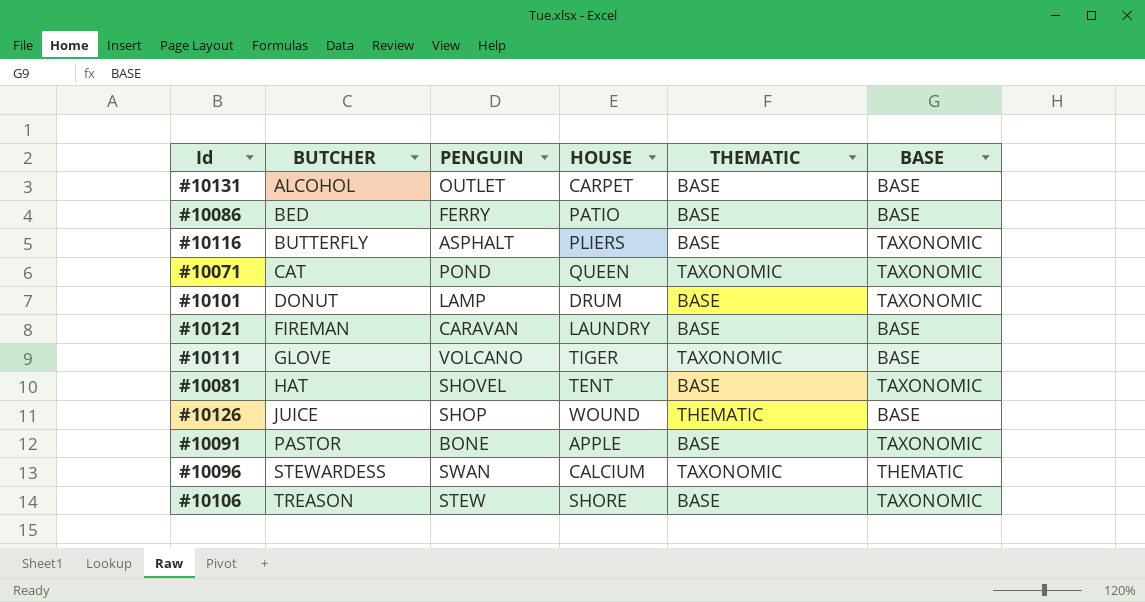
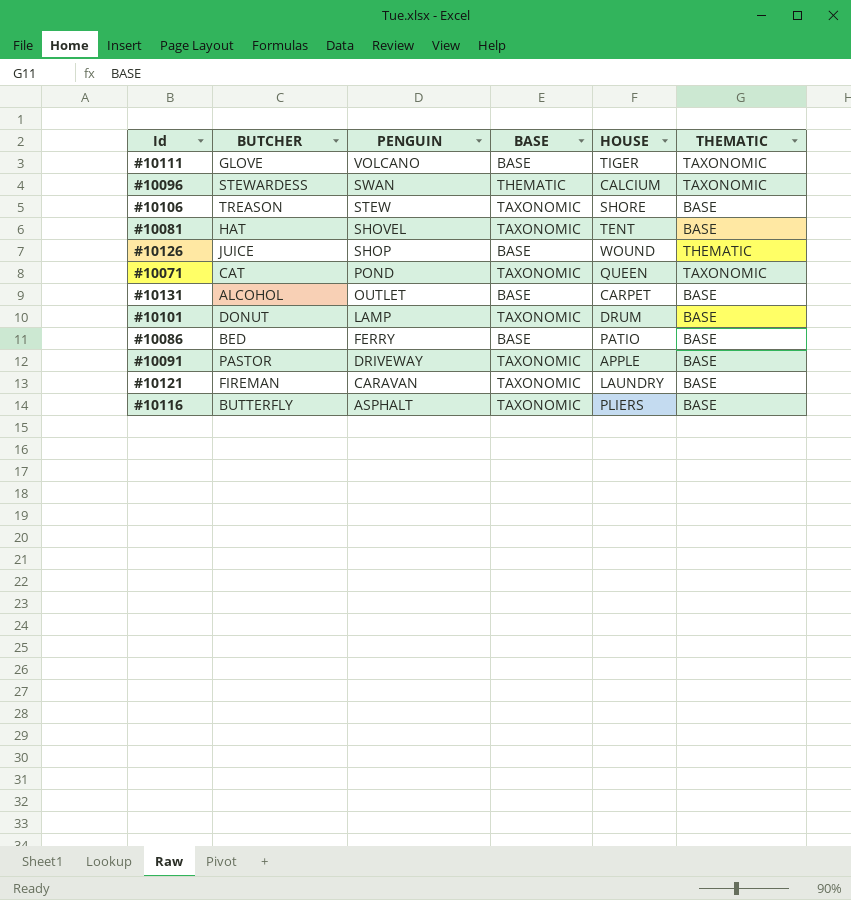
row order: BUTCHER ascending -> PENGUIN descending
column BASE | position: 6 -> 4
#10091 | PENGUIN: BONE -> DRIVEWAY
#10121 | BASE: BASE -> TAXONOMIC

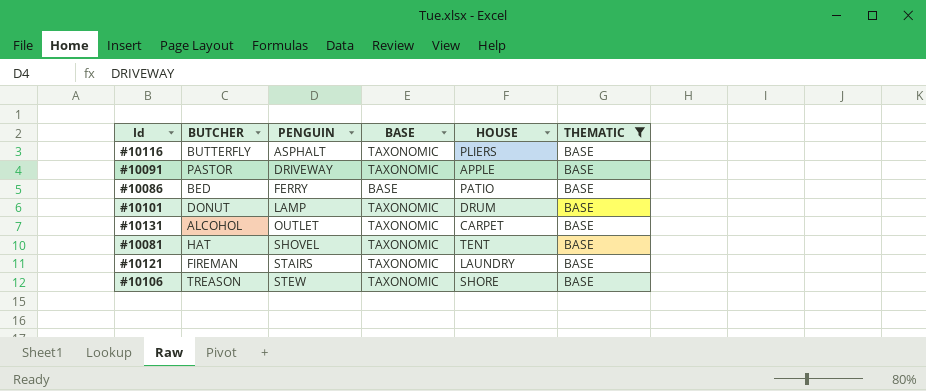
filter: none -> THEMATIC = BASE
row order: PENGUIN descending -> PENGUIN ascending
#10131 | BASE: BASE -> TAXONOMIC
#10121 | PENGUIN: CARAVAN -> STAIRS

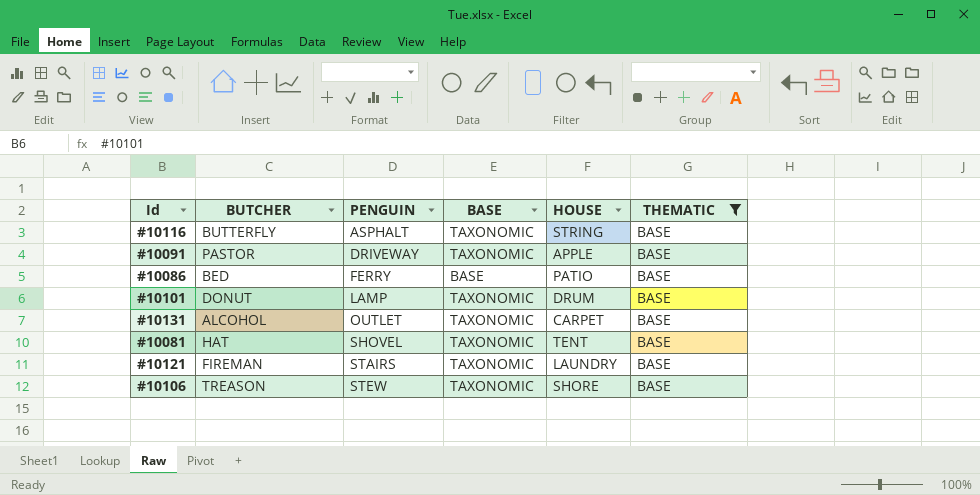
#10116 | HOUSE: PLIERS -> STRING

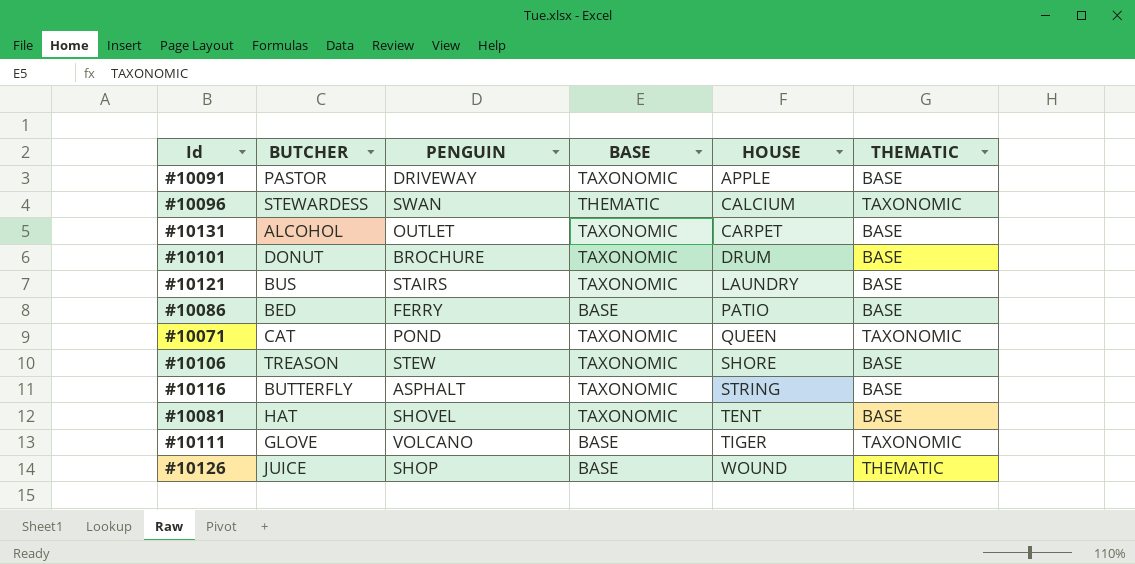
filter: THEMATIC = BASE -> none
row order: PENGUIN ascending -> HOUSE ascending
#10101 | PENGUIN: LAMP -> BROCHURE
#10121 | BUTCHER: FIREMAN -> BUS

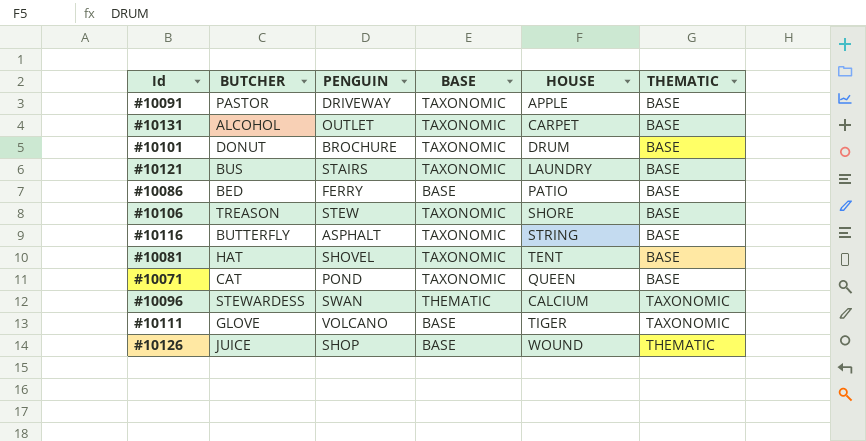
row order: HOUSE ascending -> THEMATIC ascending
#10071 | THEMATIC: TAXONOMIC -> BASE

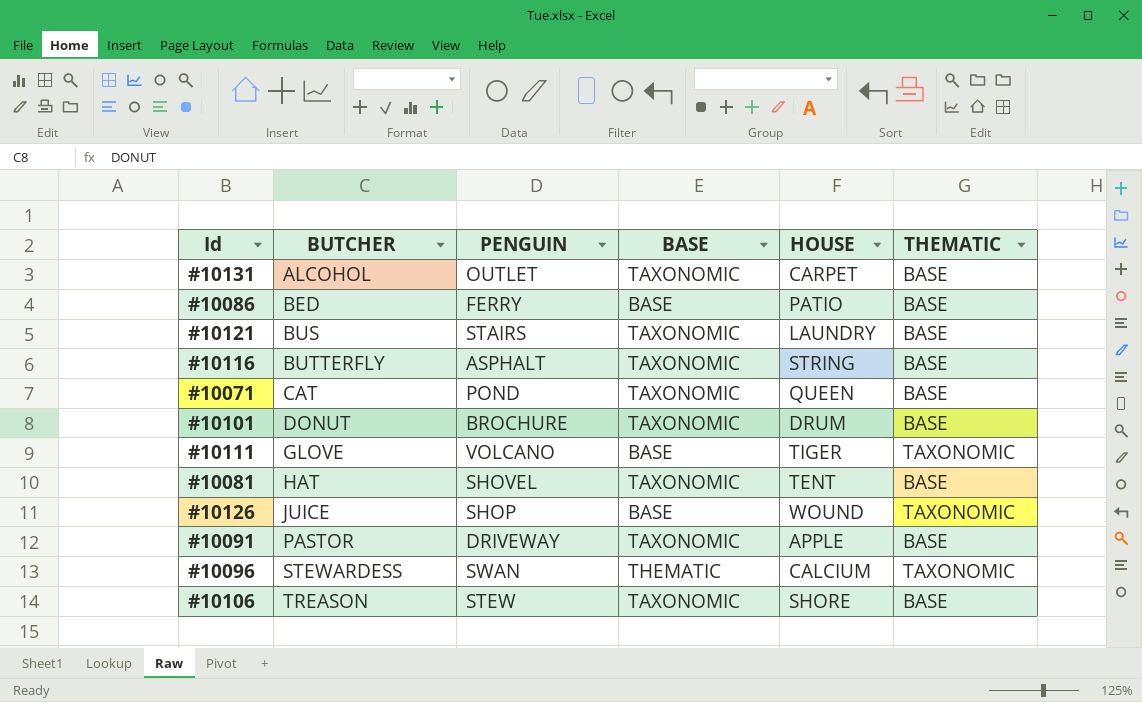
row order: THEMATIC ascending -> BUTCHER ascending
#10126 | THEMATIC: THEMATIC -> TAXONOMIC

